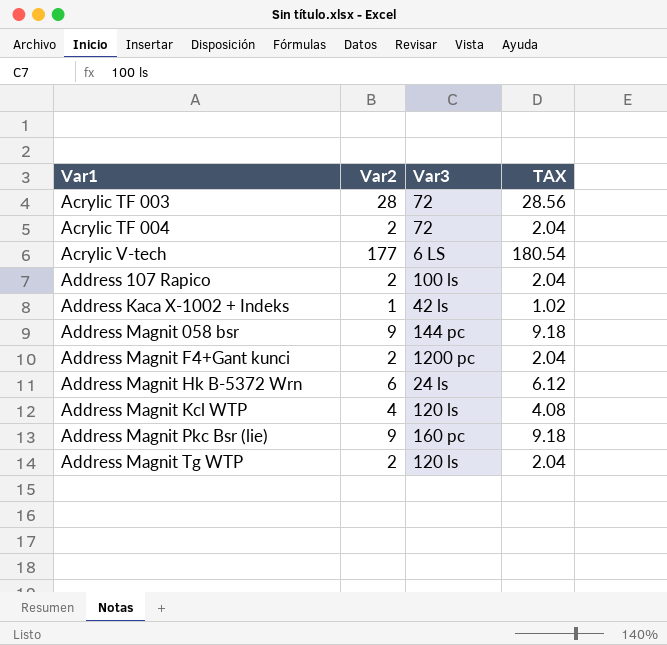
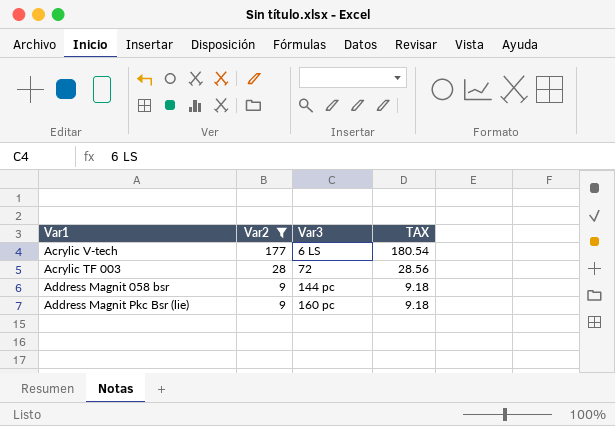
filter: none -> Var2 >= 9
row order: Var1 ascending -> Var2 descending

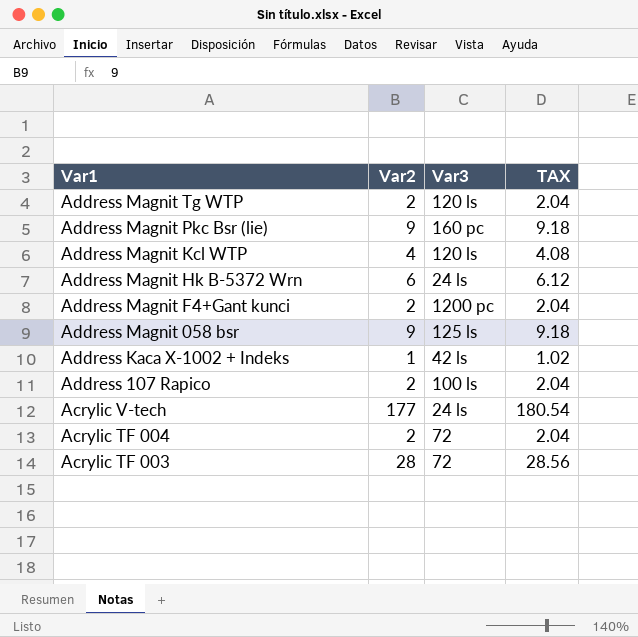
filter: Var2 >= 9 -> none
row order: Var2 descending -> Var1 descending
Address Magnit 058 bsr | Var3: 144 pc -> 125 ls
Acrylic V-tech | Var3: 6 LS -> 24 ls

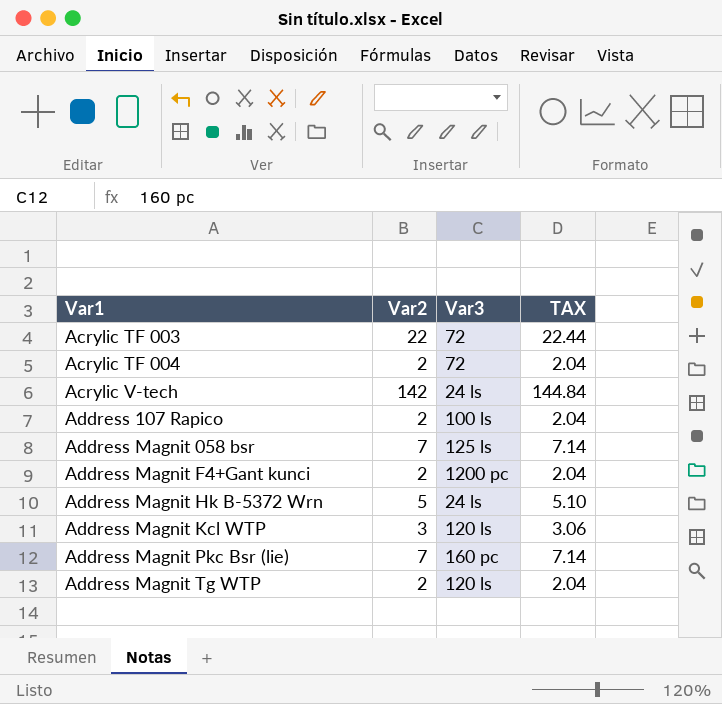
row order: Var1 descending -> Var1 ascending
row Address Kaca X-1002 + Indeks: 1 | 42 ls | 1.02 -> none
Acrylic TF 003 | Var2: 28 -> 22
Acrylic TF 003 | TAX: 28.56 -> 22.44
Acrylic V-tech | Var2: 177 -> 142
Acrylic V-tech | TAX: 180.54 -> 144.84
Address Magnit 058 bsr | Var2: 9 -> 7
Address Magnit 058 bsr | TAX: 9.18 -> 7.14
Address Magnit Hk B-5372 Wrn | Var2: 6 -> 5
Address Magnit Hk B-5372 Wrn | TAX: 6.12 -> 5.10
Address Magnit Kcl WTP | Var2: 4 -> 3
Address Magnit Kcl WTP | TAX: 4.08 -> 3.06
Address Magnit Pkc Bsr (lie) | Var2: 9 -> 7
Address Magnit Pkc Bsr (lie) | TAX: 9.18 -> 7.14

